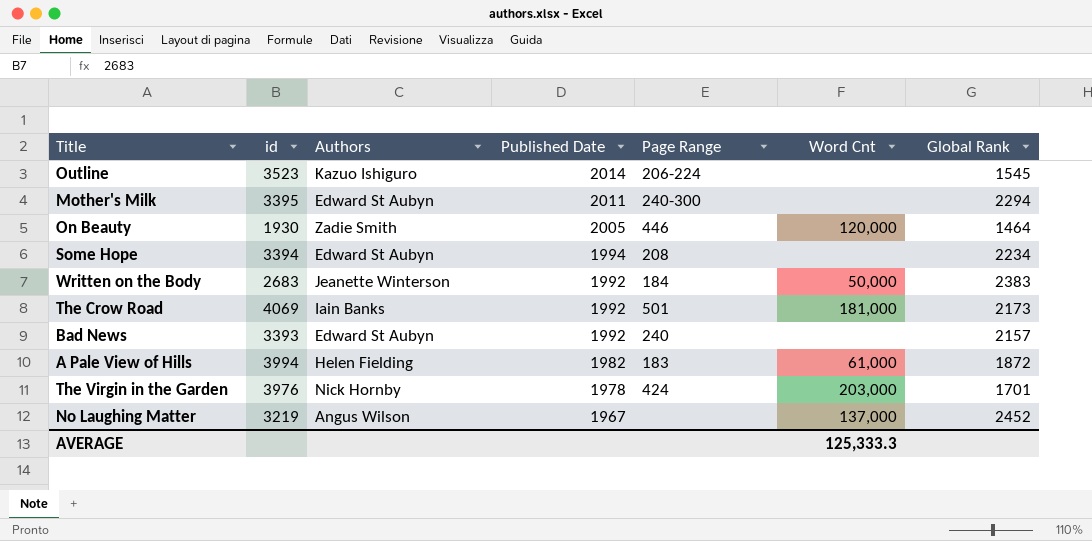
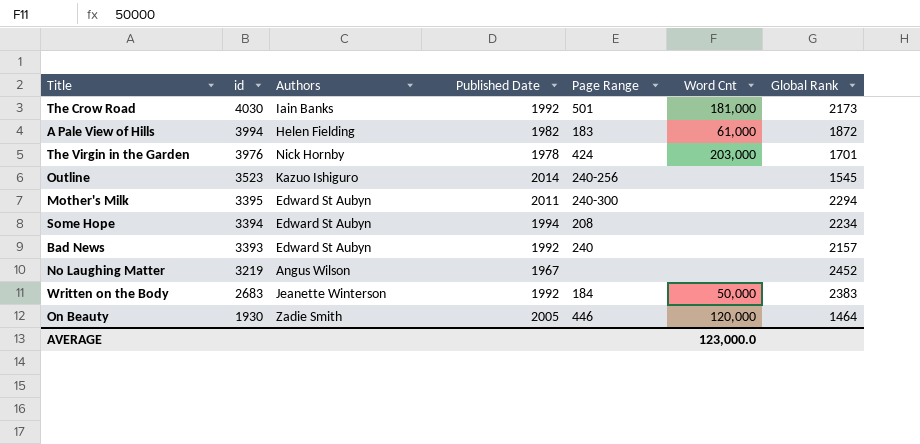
row order: Published Date descending -> id descending
The Crow Road | id: 4069 -> 4030
Outline | Page Range: 206-224 -> 240-256
No Laughing Matter | Word Cnt: 137,000 -> none
AVERAGE | Word Cnt: 125,333.3 -> 123,000.0

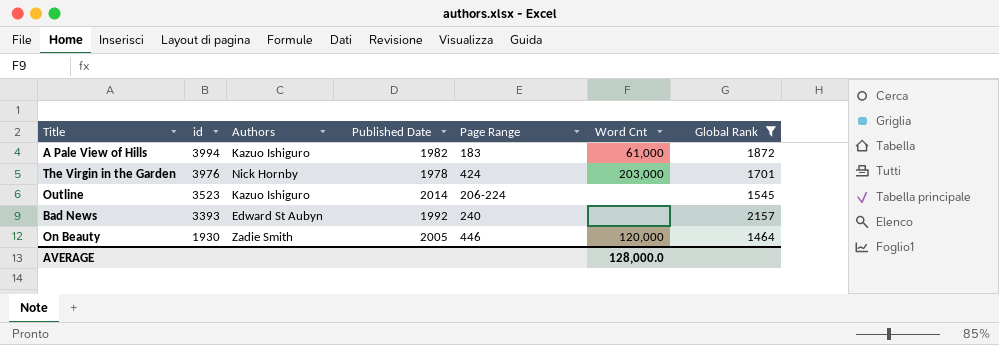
filter: none -> Global Rank <= 2157
A Pale View of Hills | Authors: Helen Fielding -> Kazuo Ishiguro
Outline | Page Range: 240-256 -> 206-224
AVERAGE | Word Cnt: 123,000.0 -> 128,000.0

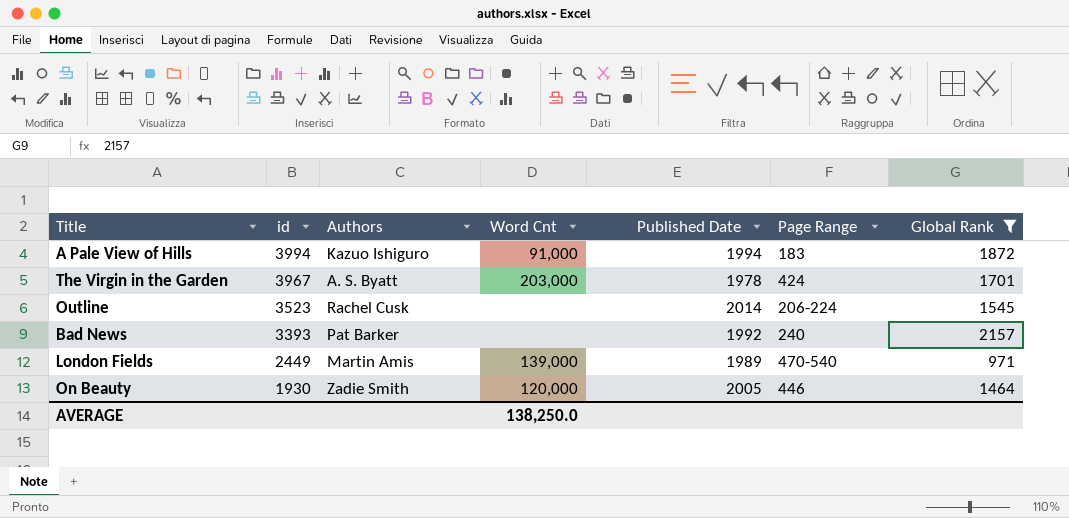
column Word Cnt | position: 6 -> 4
A Pale View of Hills | Word Cnt: 61,000 -> 91,000
A Pale View of Hills | Published Date: 1982 -> 1994
The Virgin in the Garden | id: 3976 -> 3967
The Virgin in the Garden | Authors: Nick Hornby -> A. S. Byatt
Outline | Authors: Kazuo Ishiguro -> Rachel Cusk
Bad News | Authors: Edward St Aubyn -> Pat Barker
row London Fields: none -> 2449 | Martin Amis | 139,000 | 1989 | 470-540 | 971
AVERAGE | Word Cnt: 128,000.0 -> 138,250.0

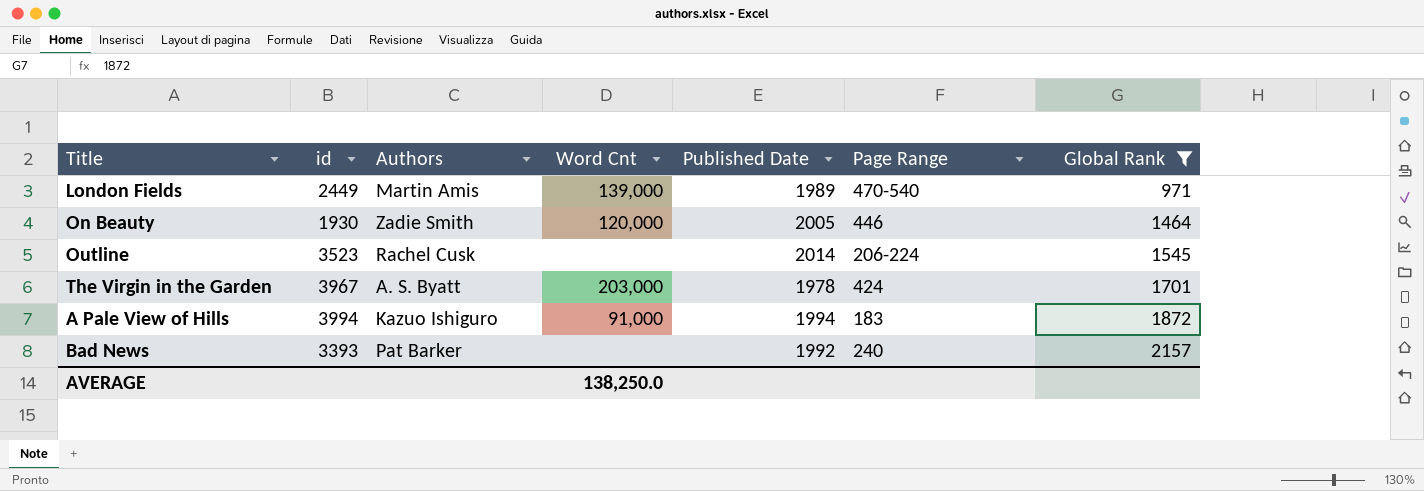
row order: id descending -> Global Rank ascending

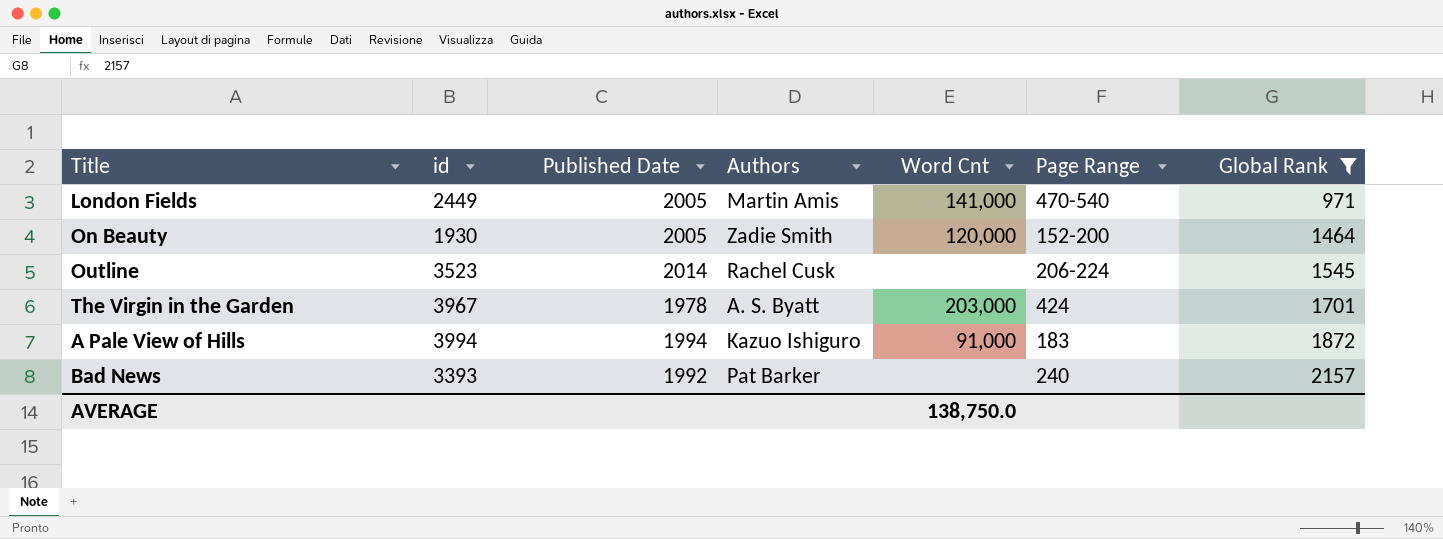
column Published Date | position: 5 -> 3
London Fields | Published Date: 1989 -> 2005
London Fields | Word Cnt: 139,000 -> 141,000
On Beauty | Page Range: 446 -> 152-200
AVERAGE | Word Cnt: 138,250.0 -> 138,750.0

